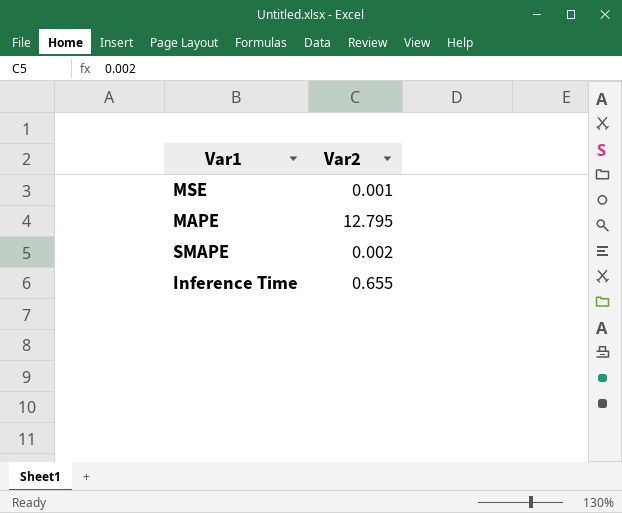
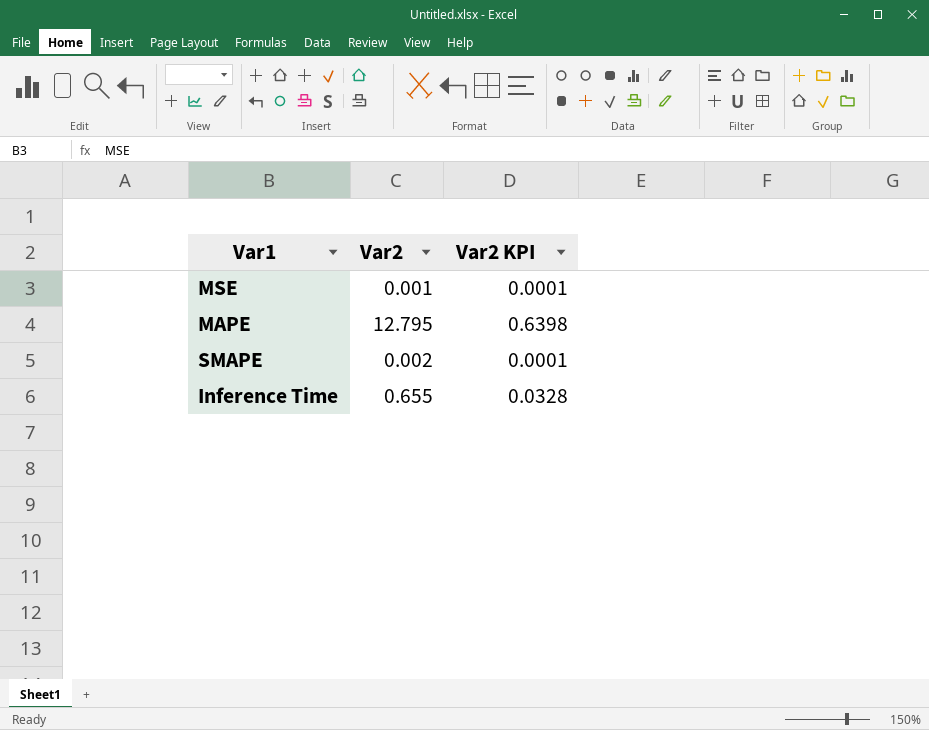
column Var2 KPI | formula: none -> [Var2] * 0.05

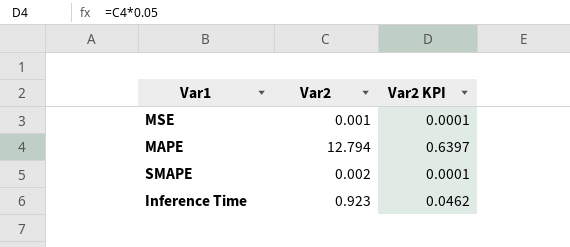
MAPE | Var2: 12.795 -> 12.794
MAPE | Var2 KPI: 0.6398 -> 0.6397
Inference Time | Var2: 0.655 -> 0.923
Inference Time | Var2 KPI: 0.0328 -> 0.0462

